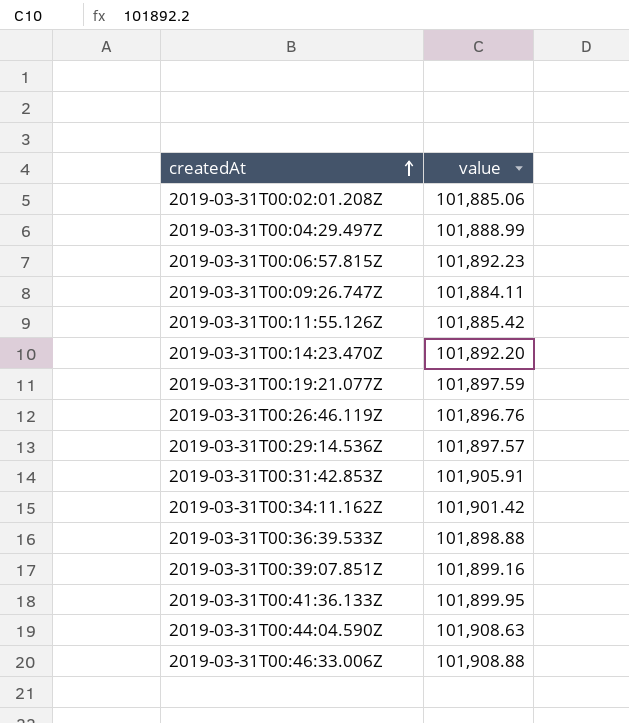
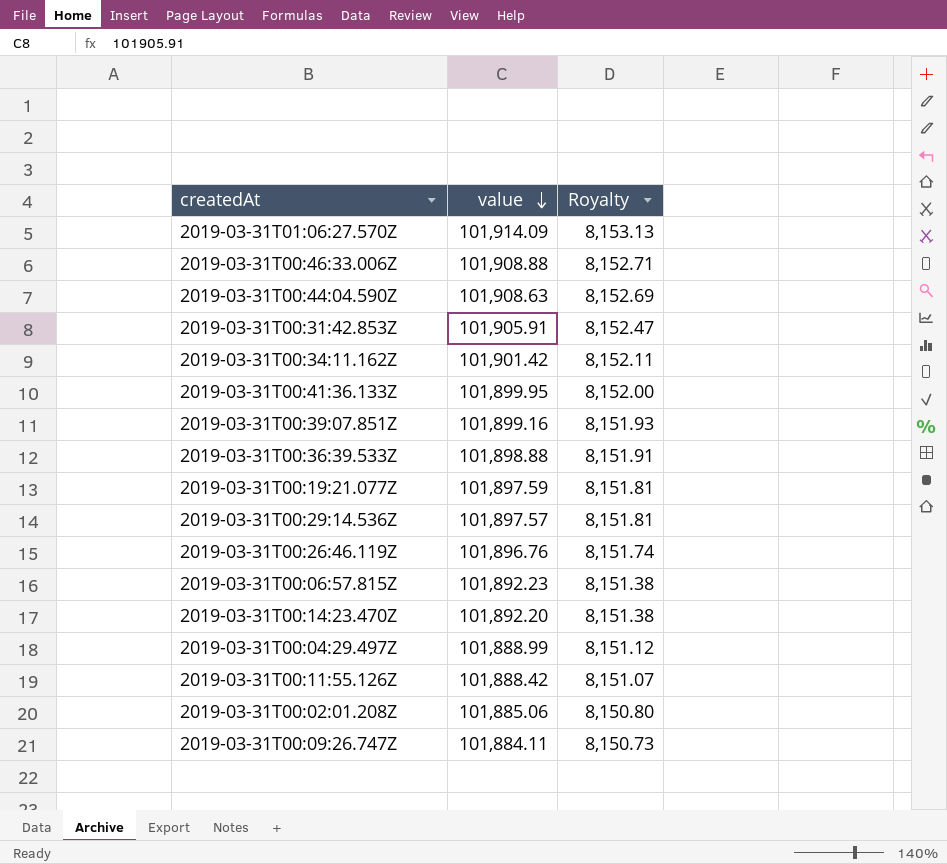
row order: createdAt ascending -> value descending
column Royalty | formula: none -> [value] * 0.08
row 2019-03-31T01:06:27.570Z: none -> 101,914.09 | 8,153.13
2019-03-31T00:11:55.126Z | value: 101,885.42 -> 101,888.42

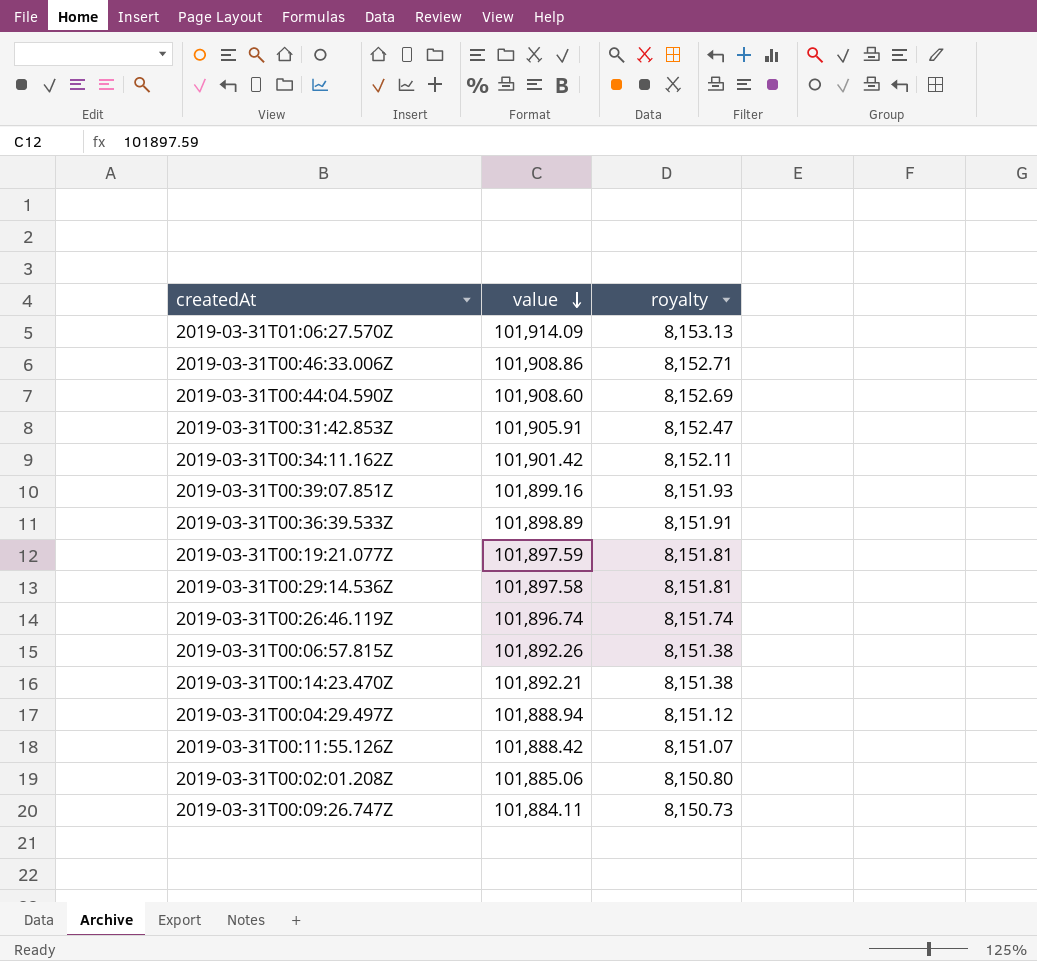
column name: Royalty -> royalty
row 2019-03-31T00:41:36.133Z: 101,899.95 | 8,152.00 -> none
2019-03-31T00:46:33.006Z | value: 101,908.88 -> 101,908.86
2019-03-31T00:44:04.590Z | value: 101,908.63 -> 101,908.60
2019-03-31T00:36:39.533Z | value: 101,898.88 -> 101,898.89
2019-03-31T00:29:14.536Z | value: 101,897.57 -> 101,897.58
2019-03-31T00:26:46.119Z | value: 101,896.76 -> 101,896.74
2019-03-31T00:06:57.815Z | value: 101,892.23 -> 101,892.26
2019-03-31T00:14:23.470Z | value: 101,892.20 -> 101,892.21
2019-03-31T00:04:29.497Z | value: 101,888.99 -> 101,888.94

